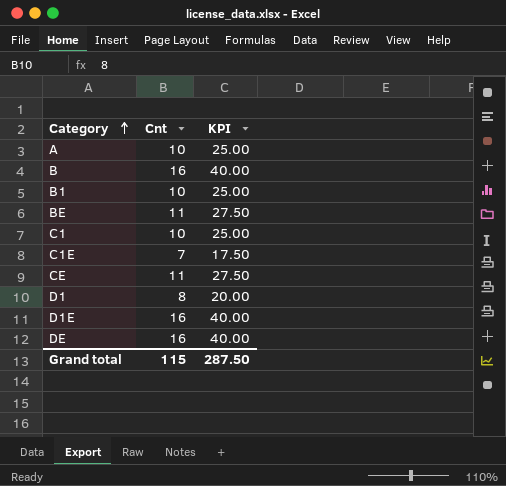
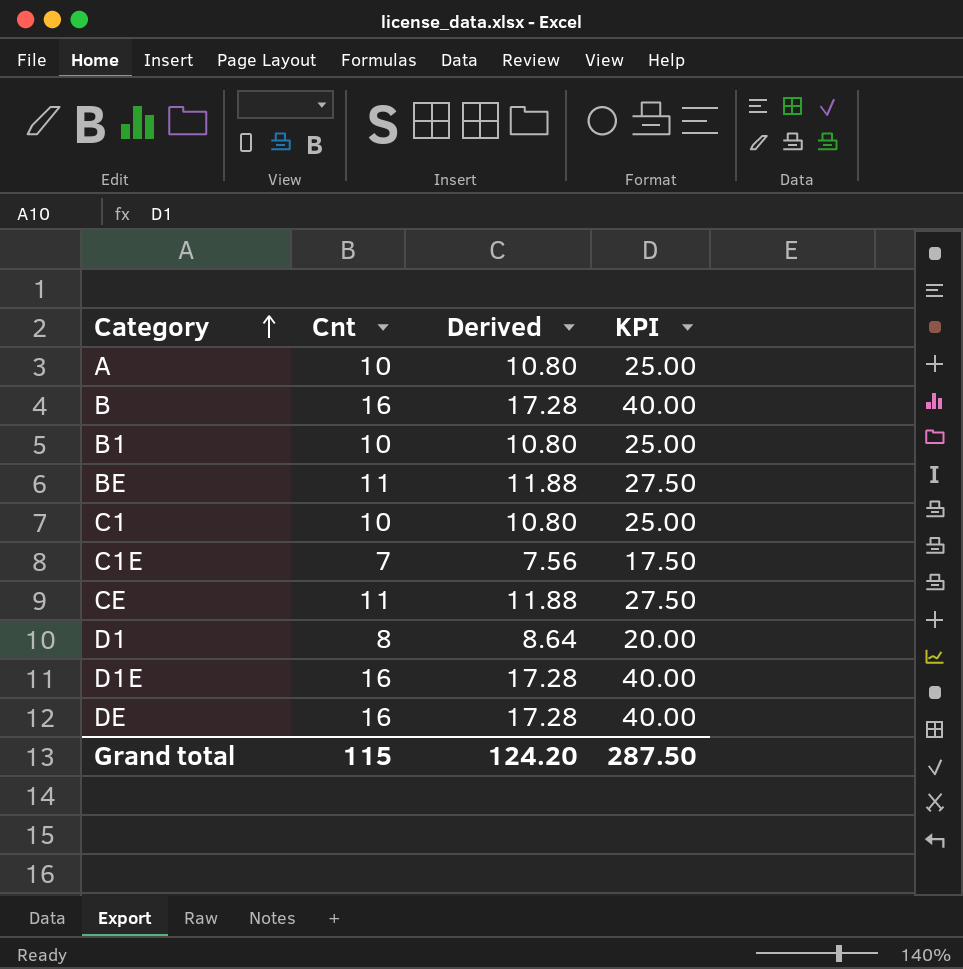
column Derived | formula: none -> [Cnt] * 1.08

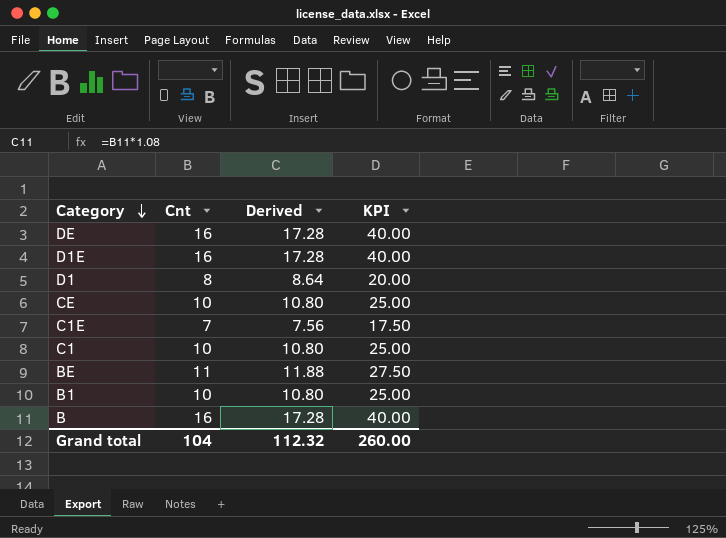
row order: Category ascending -> Category descending
row A: 10 | 10.80 | 25.00 -> none
CE | Cnt: 11 -> 10
CE | Derived: 11.88 -> 10.80
CE | KPI: 27.50 -> 25.00
Grand total | Cnt: 115 -> 104
Grand total | Derived: 124.20 -> 112.32
Grand total | KPI: 287.50 -> 260.00

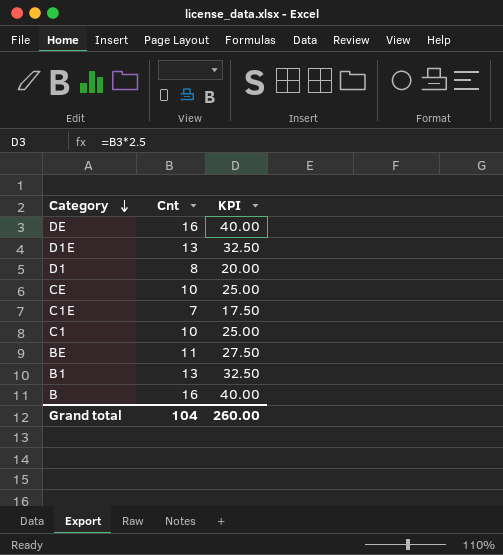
column Derived | formula: [Cnt] * 1.08 -> none
D1E | Cnt: 16 -> 13
D1E | KPI: 40.00 -> 32.50
B1 | Cnt: 10 -> 13
B1 | KPI: 25.00 -> 32.50

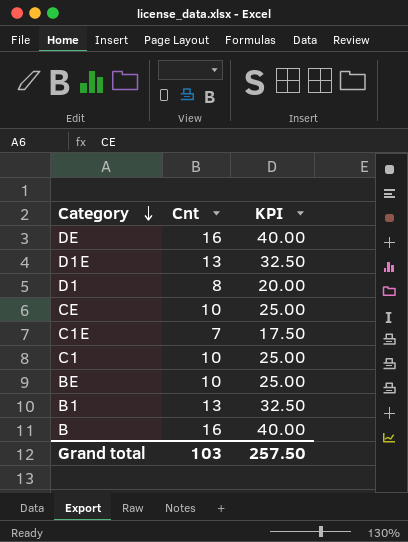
BE | Cnt: 11 -> 10
BE | KPI: 27.50 -> 25.00
Grand total | Cnt: 104 -> 103
Grand total | KPI: 260.00 -> 257.50

